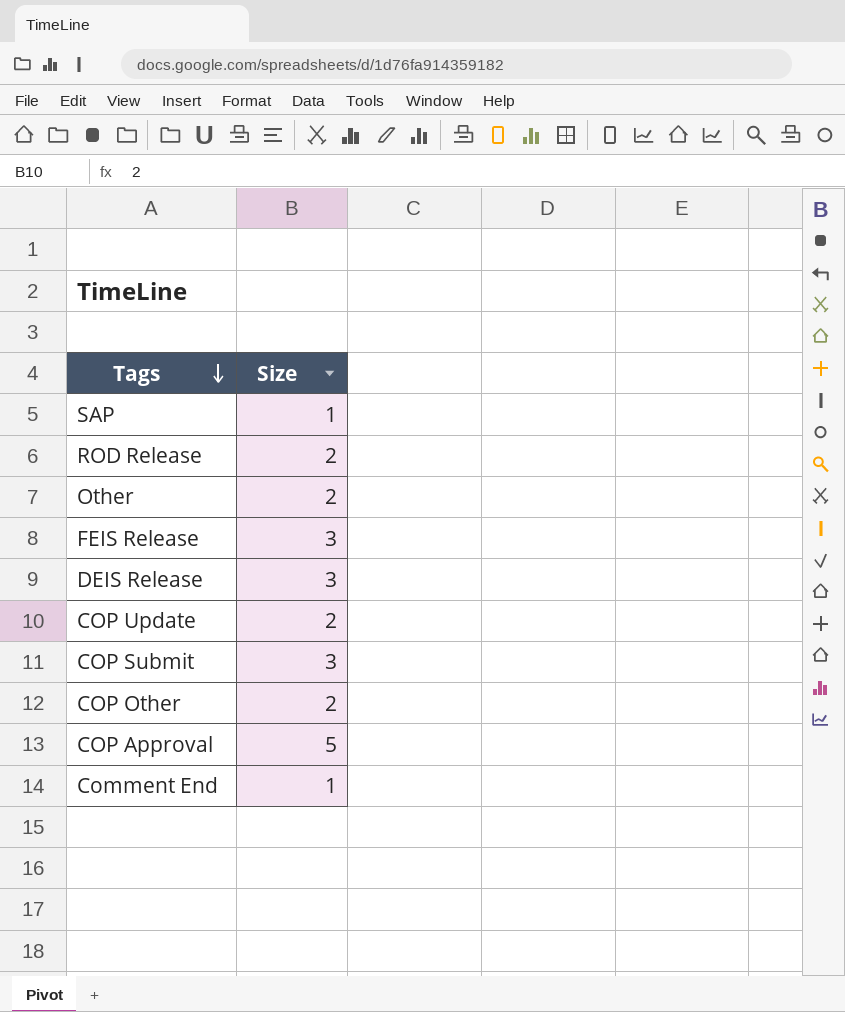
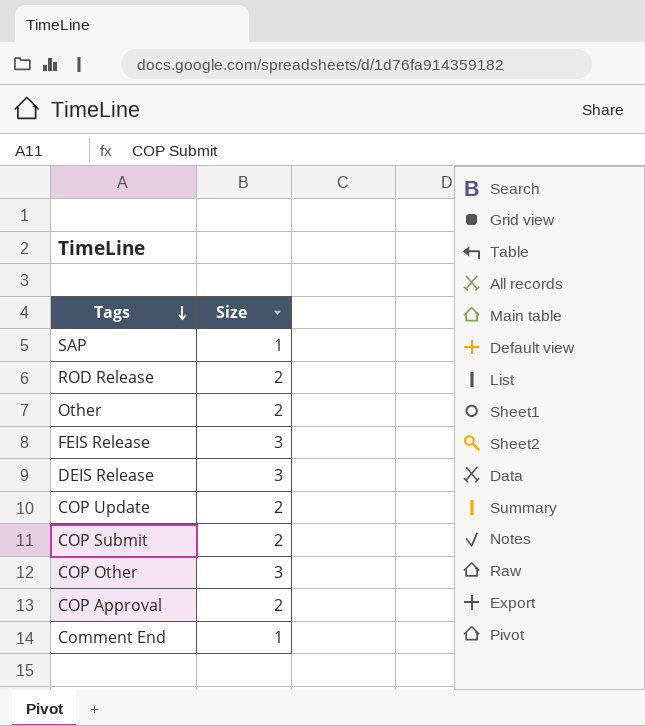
COP Submit | Size: 3 -> 2
COP Other | Size: 2 -> 3
COP Approval | Size: 5 -> 2

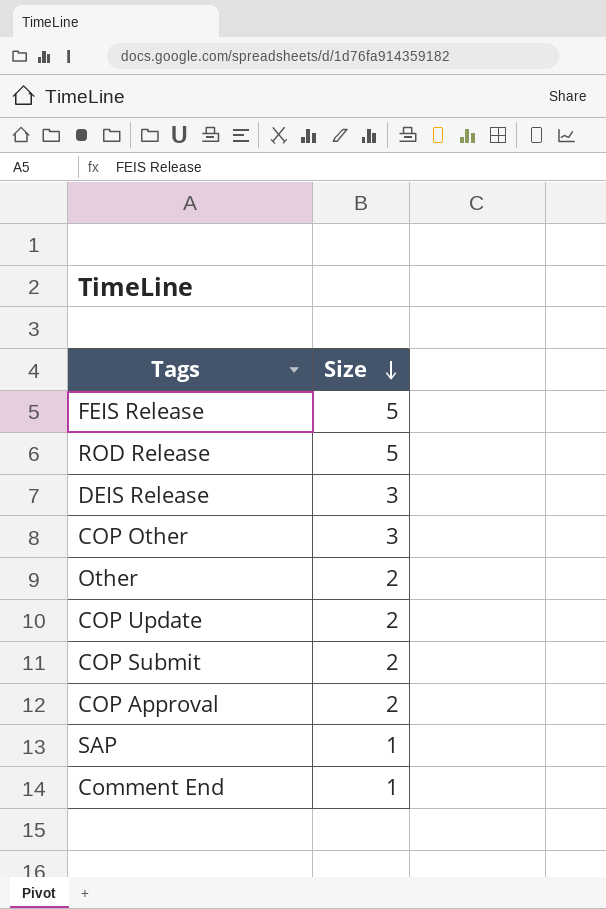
row order: Tags descending -> Size descending
FEIS Release | Size: 3 -> 5
ROD Release | Size: 2 -> 5

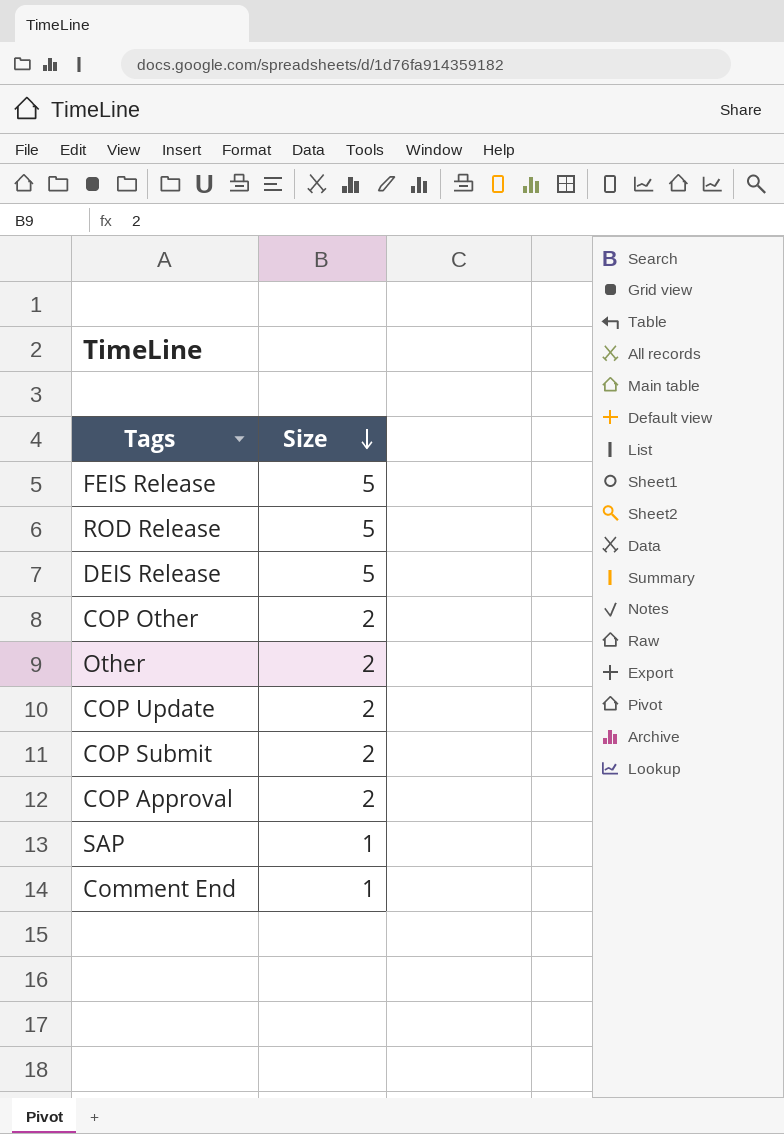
DEIS Release | Size: 3 -> 5
COP Other | Size: 3 -> 2

